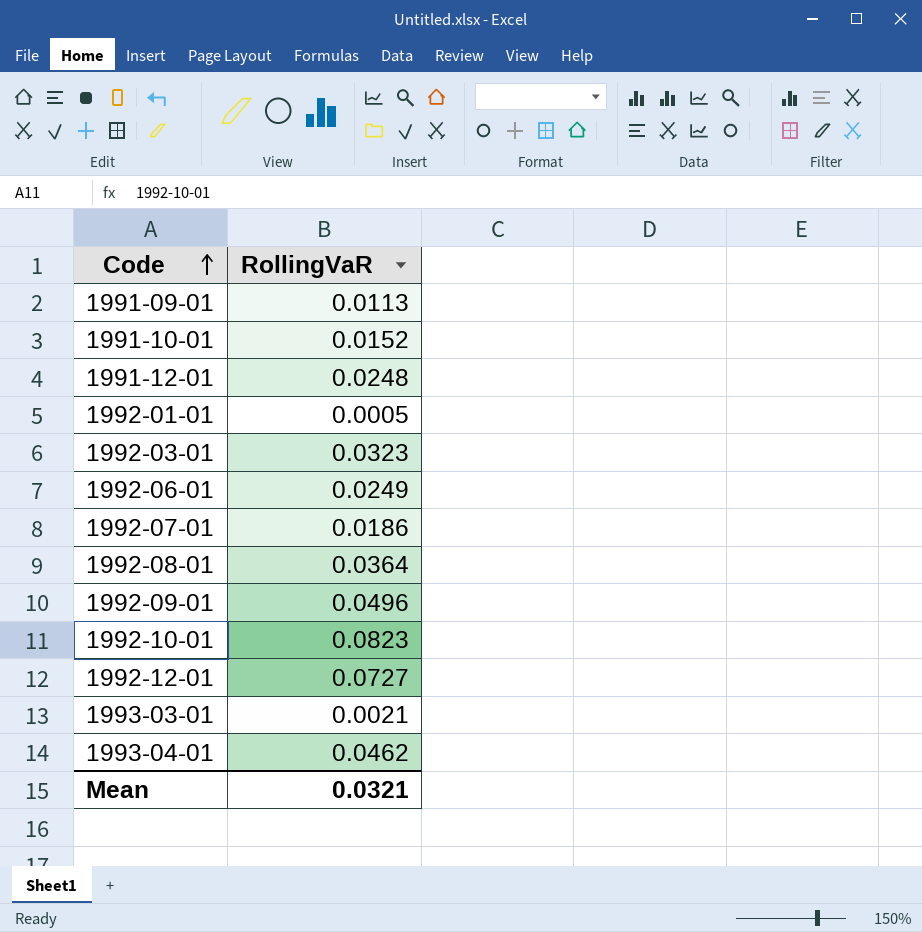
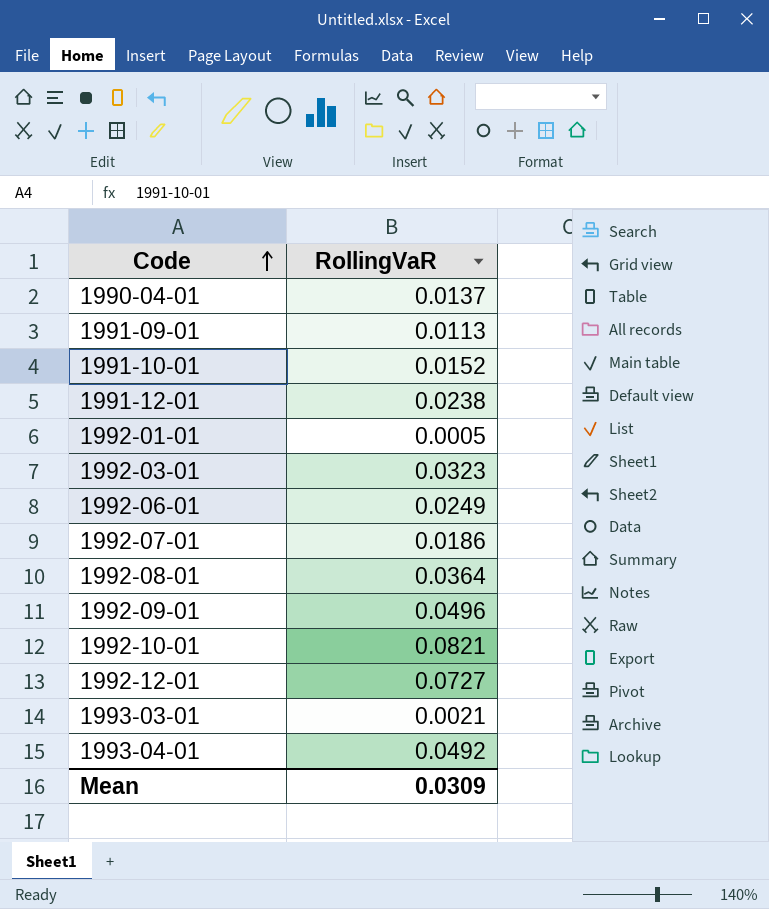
row 1990-04-01: none -> 0.0137
1991-12-01 | RollingVaR: 0.0248 -> 0.0238
1992-10-01 | RollingVaR: 0.0823 -> 0.0821
1993-04-01 | RollingVaR: 0.0462 -> 0.0492
Mean | RollingVaR: 0.0321 -> 0.0309

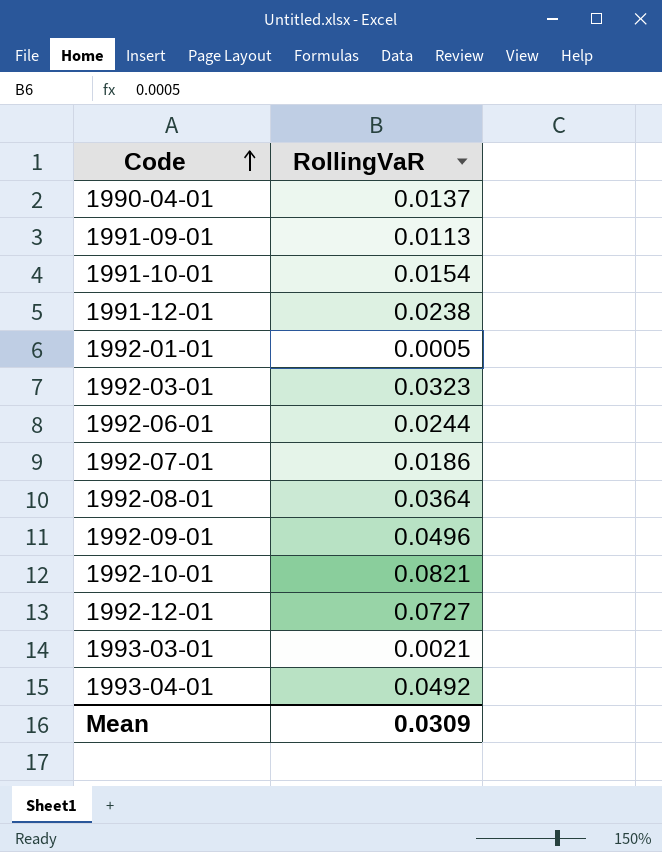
1991-10-01 | RollingVaR: 0.0152 -> 0.0154
1992-06-01 | RollingVaR: 0.0249 -> 0.0244

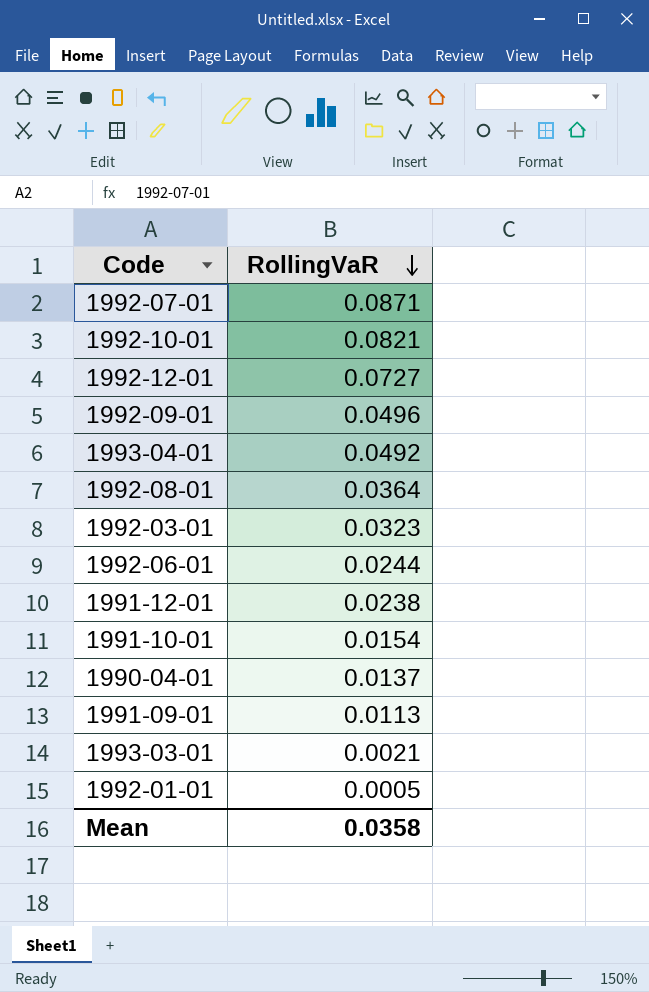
row order: Code ascending -> RollingVaR descending
1992-07-01 | RollingVaR: 0.0186 -> 0.0871
Mean | RollingVaR: 0.0309 -> 0.0358

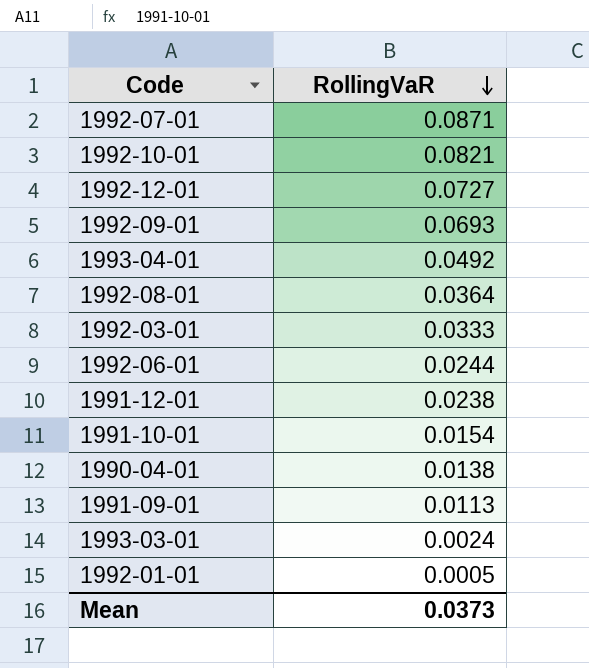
1992-09-01 | RollingVaR: 0.0496 -> 0.0693
1992-03-01 | RollingVaR: 0.0323 -> 0.0333
1990-04-01 | RollingVaR: 0.0137 -> 0.0138
1993-03-01 | RollingVaR: 0.0021 -> 0.0024
Mean | RollingVaR: 0.0358 -> 0.0373

